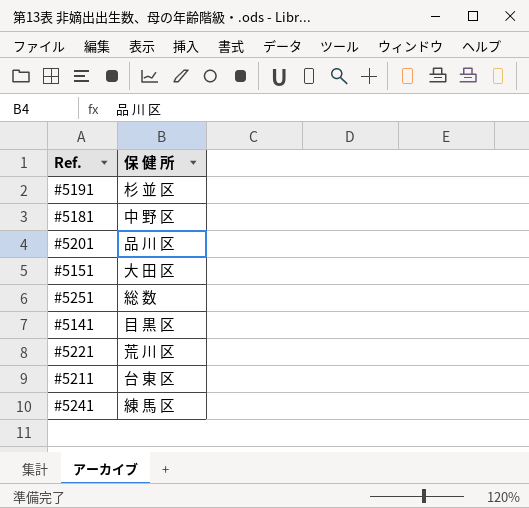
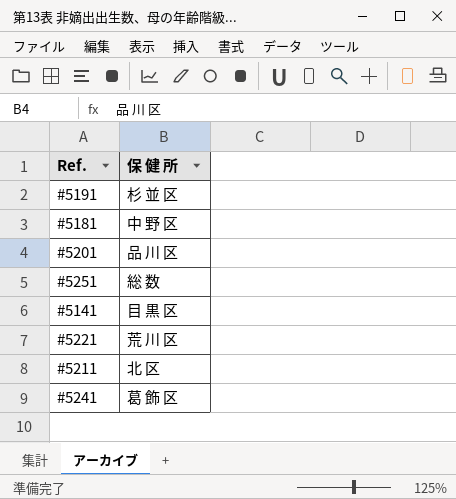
row #5151: 大 田 区 -> none
#5211 | 保 健 所: 台 東 区 -> 北 区
#5241 | 保 健 所: 練 馬 区 -> 葛 飾 区

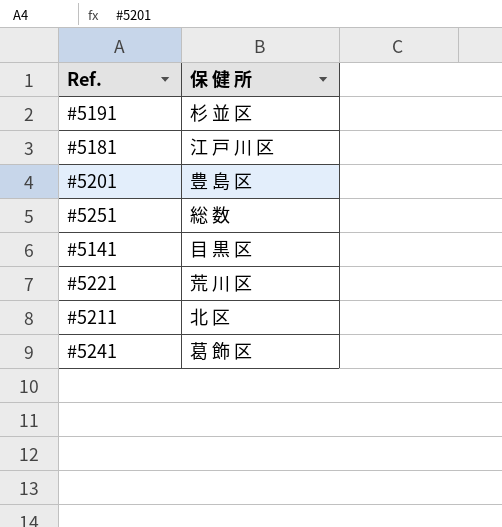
#5181 | 保 健 所: 中 野 区 -> 江 戸 川 区
#5201 | 保 健 所: 品 川 区 -> 豊 島 区

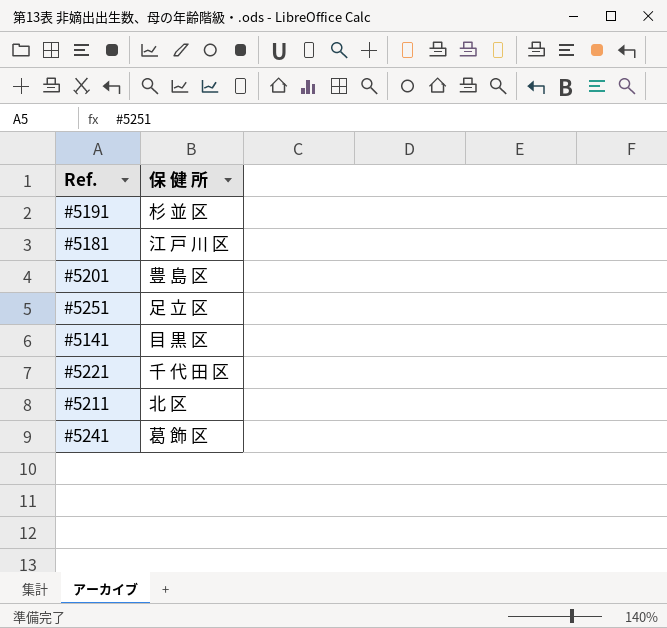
#5251 | 保 健 所: 総 数 -> 足 立 区
#5221 | 保 健 所: 荒 川 区 -> 千 代 田 区

